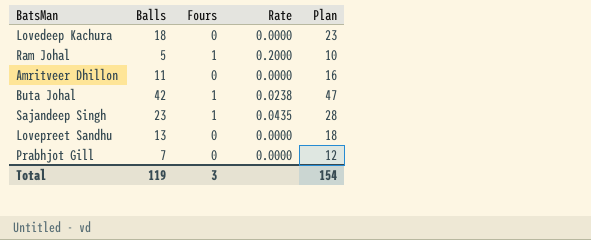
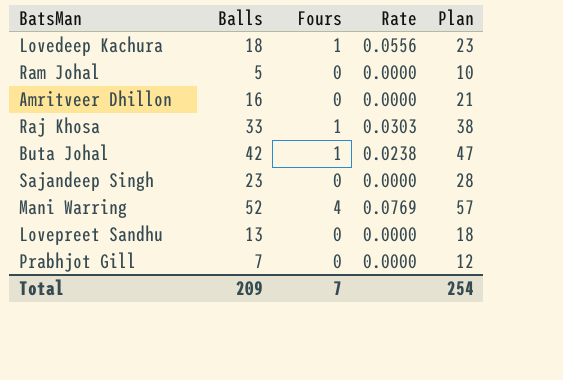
Lovedeep Kachura | Fours: 0 -> 1
Lovedeep Kachura | Rate: 0.0000 -> 0.0556
Ram Johal | Fours: 1 -> 0
Ram Johal | Rate: 0.2000 -> 0.0000
Amritveer Dhillon | Balls: 11 -> 16
Amritveer Dhillon | Plan: 16 -> 21
row Raj Khosa: none -> 33 | 1 | 0.0303 | 38
Sajandeep Singh | Fours: 1 -> 0
Sajandeep Singh | Rate: 0.0435 -> 0.0000
row Mani Warring: none -> 52 | 4 | 0.0769 | 57
Total | Balls: 119 -> 209
Total | Fours: 3 -> 7
Total | Plan: 154 -> 254

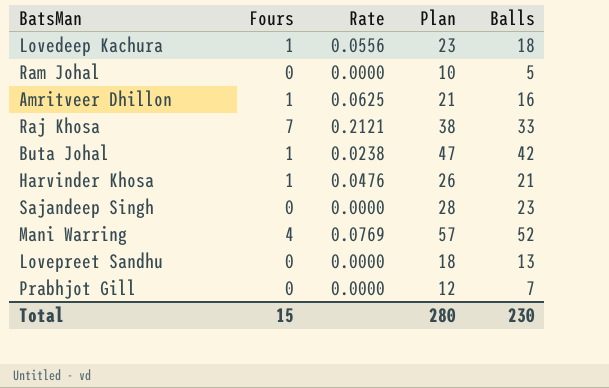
column Balls | position: 2 -> 5
Amritveer Dhillon | Fours: 0 -> 1
Amritveer Dhillon | Rate: 0.0000 -> 0.0625
Raj Khosa | Fours: 1 -> 7
Raj Khosa | Rate: 0.0303 -> 0.2121
row Harvinder Khosa: none -> 1 | 0.0476 | 26 | 21
Total | Fours: 7 -> 15
Total | Plan: 254 -> 280
Total | Balls: 209 -> 230

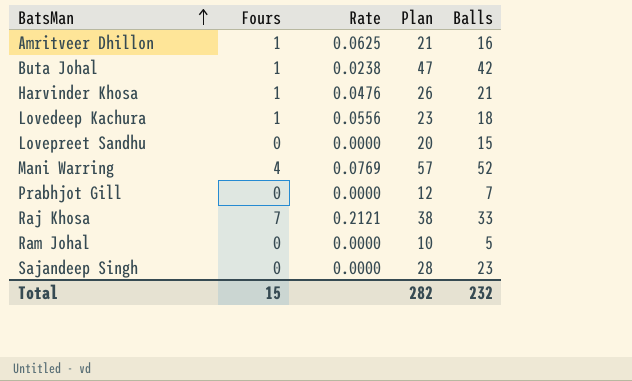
row order: none -> BatsMan ascending
Lovepreet Sandhu | Plan: 18 -> 20
Lovepreet Sandhu | Balls: 13 -> 15
Total | Plan: 280 -> 282
Total | Balls: 230 -> 232

